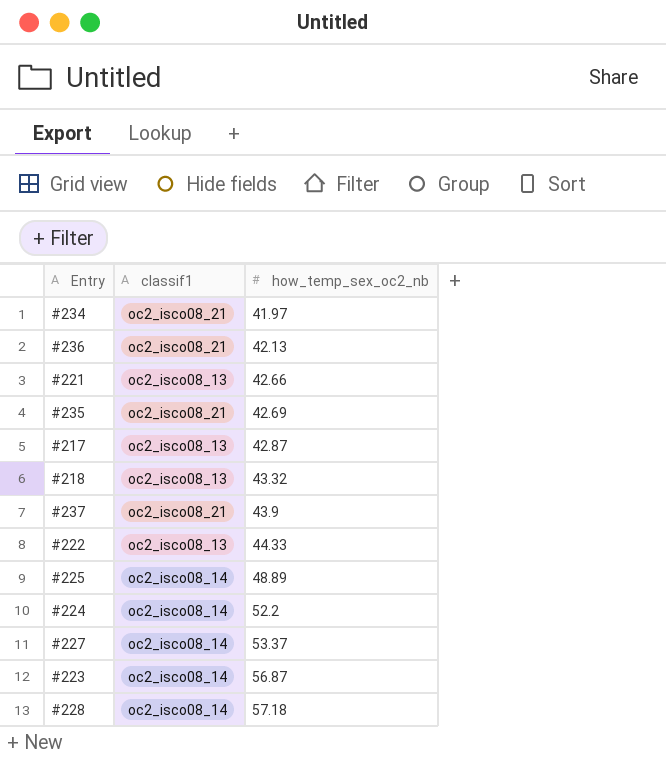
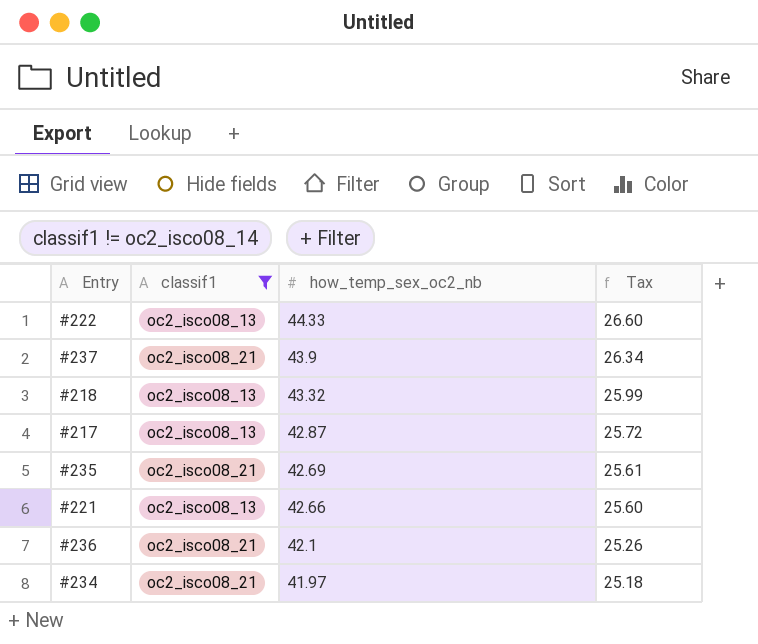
filter: none -> classif1 != oc2_isco08_14
row order: how_temp_sex_oc2_nb ascending -> how_temp_sex_oc2_nb descending
column Tax | formula: none -> [how_temp_sex_oc2_nb] * 0.6
#236 | how_temp_sex_oc2_nb: 42.13 -> 42.1

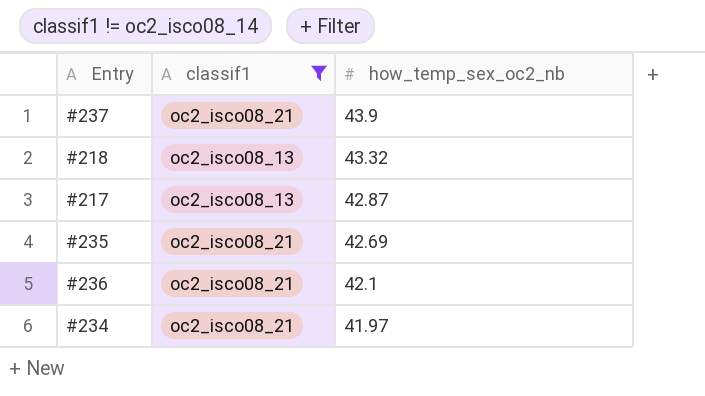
column Tax | formula: [how_temp_sex_oc2_nb] * 0.6 -> none
row #222: oc2_isco08_13 | 44.33 | 26.60 -> none
row #221: oc2_isco08_13 | 42.66 | 25.60 -> none

